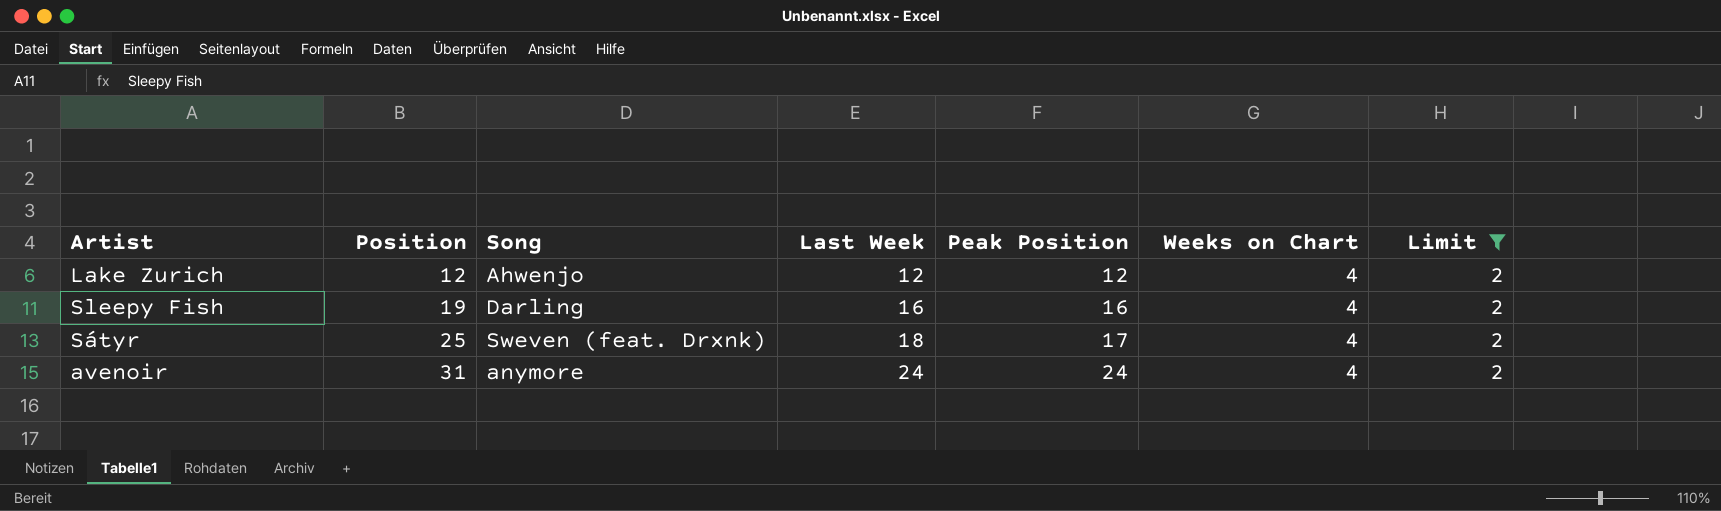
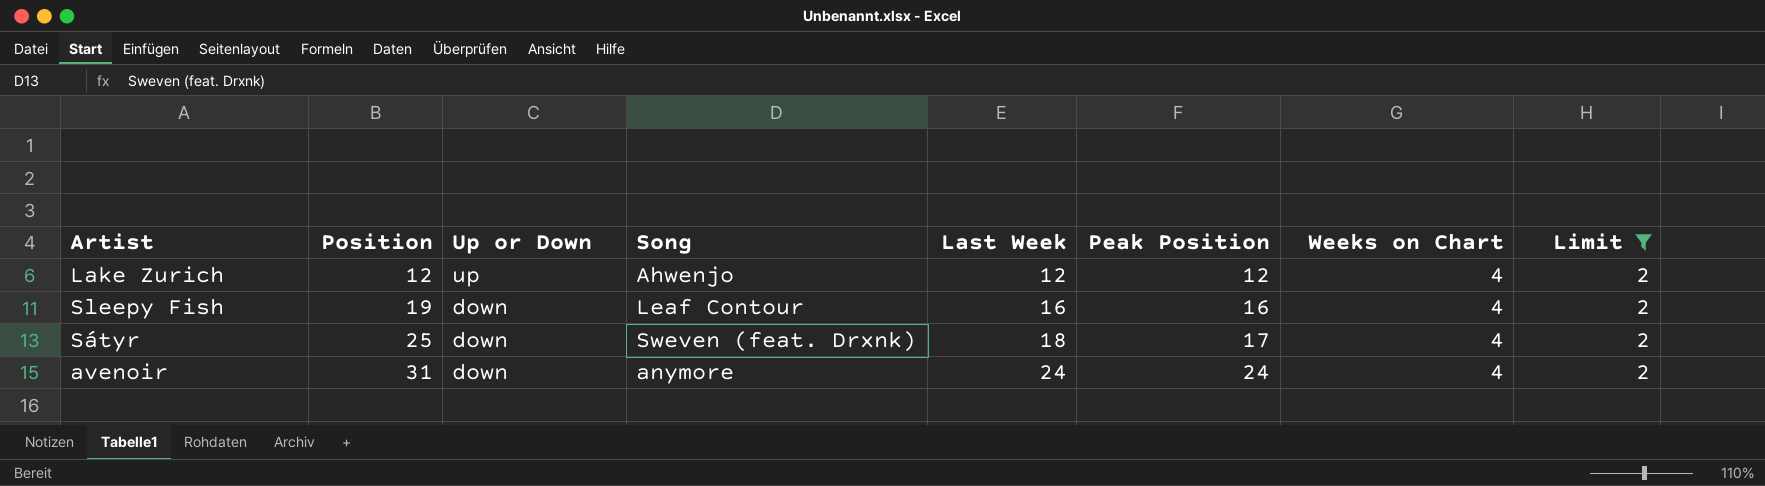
column Up or Down | position: none -> 3
Sleepy Fish | Song: Darling -> Leaf Contour

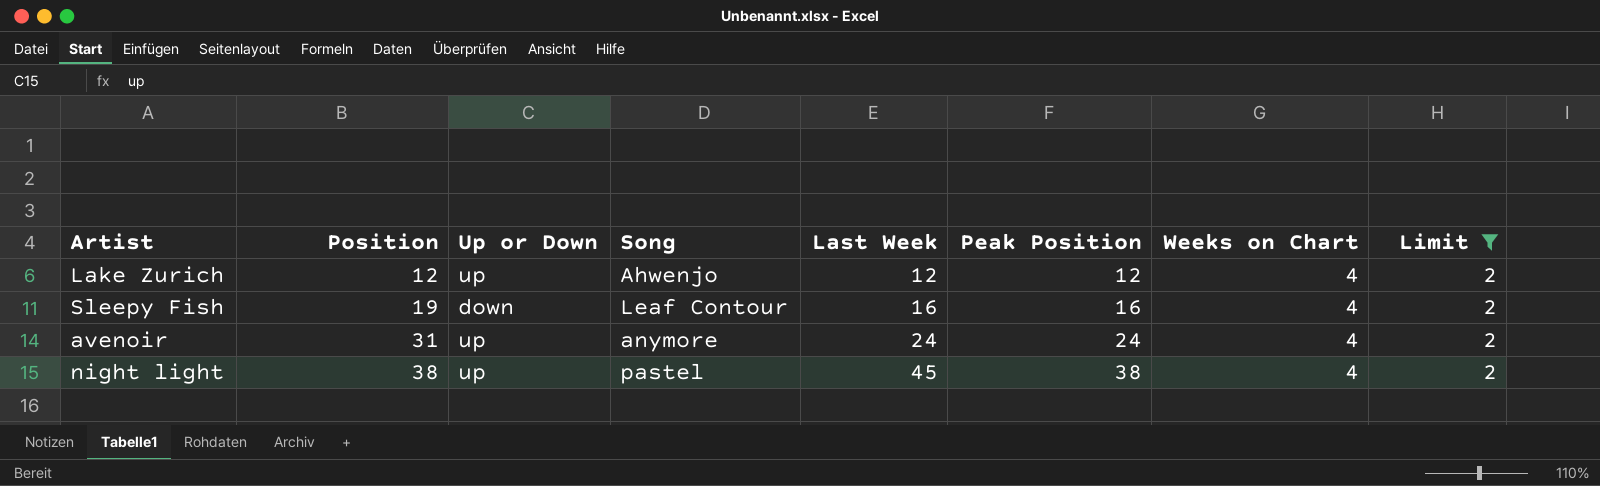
row Sátyr: 25 | down | Sweven (feat. Drxnk) | 18 | 17 | 4 | 2 -> none
avenoir | Up or Down: down -> up
row night light: none -> 38 | up | pastel | 45 | 38 | 4 | 2

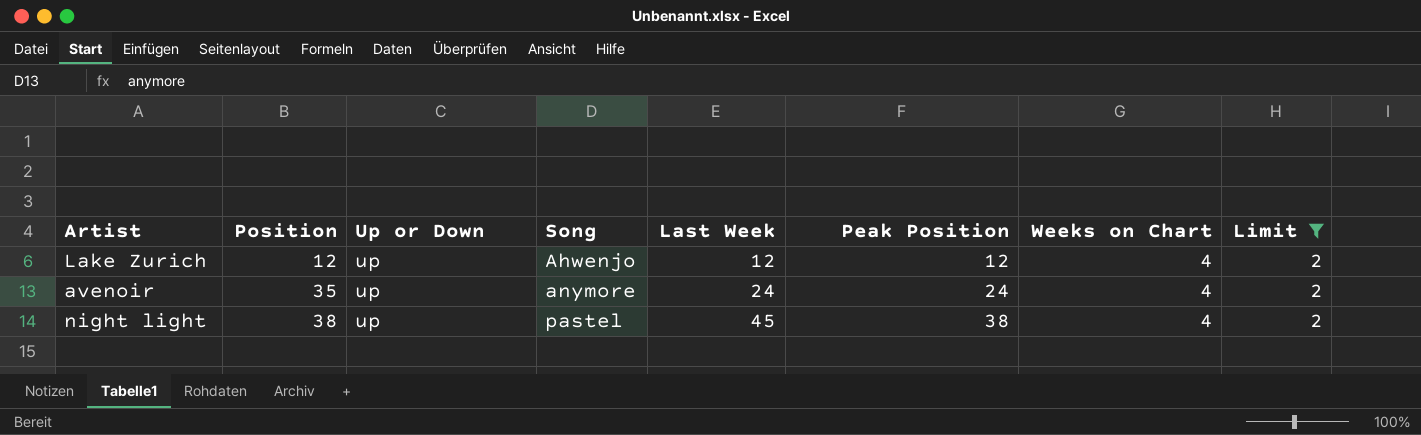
row Sleepy Fish: 19 | down | Leaf Contour | 16 | 16 | 4 | 2 -> none
avenoir | Position: 31 -> 35

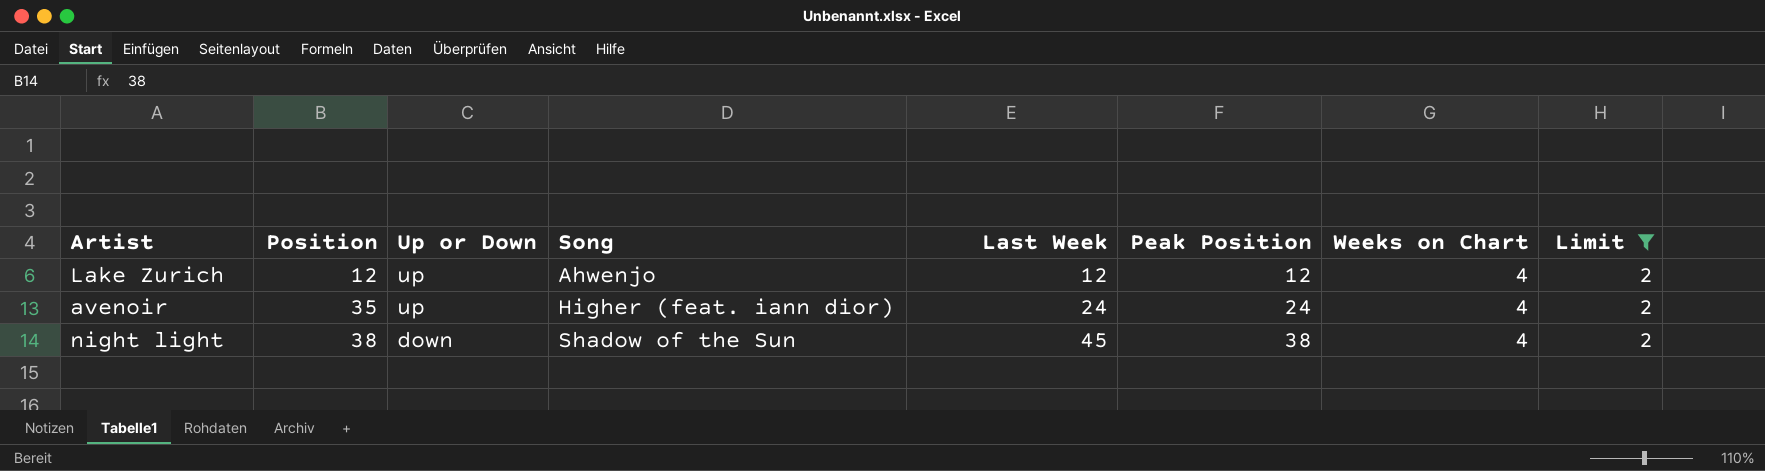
avenoir | Song: anymore -> Higher (feat. iann dior)
night light | Up or Down: up -> down
night light | Song: pastel -> Shadow of the Sun

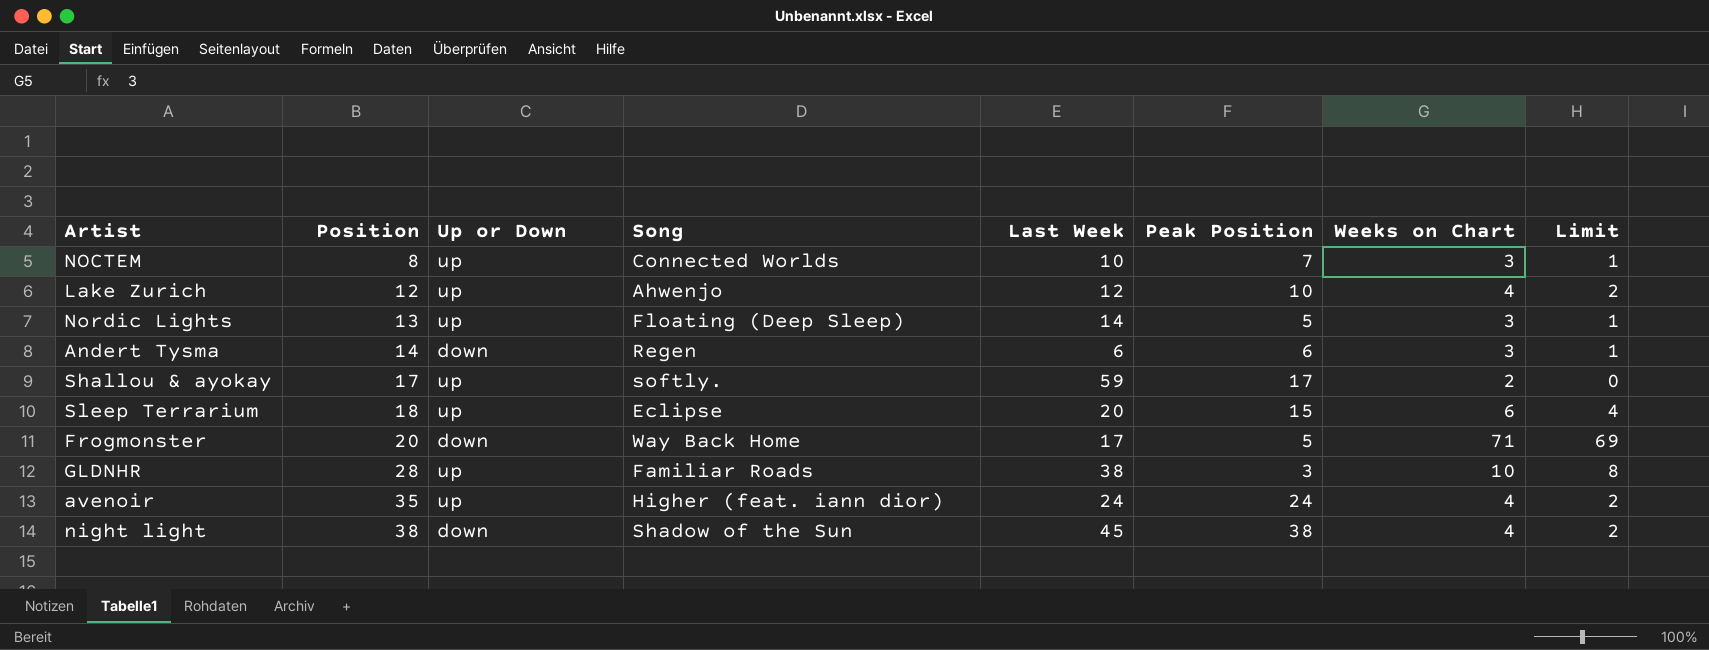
filter: Limit = 2 -> none
Lake Zurich | Peak Position: 12 -> 10

